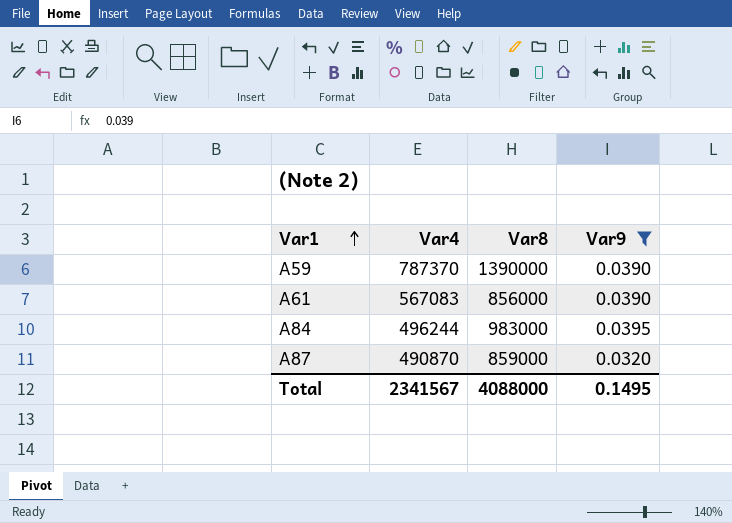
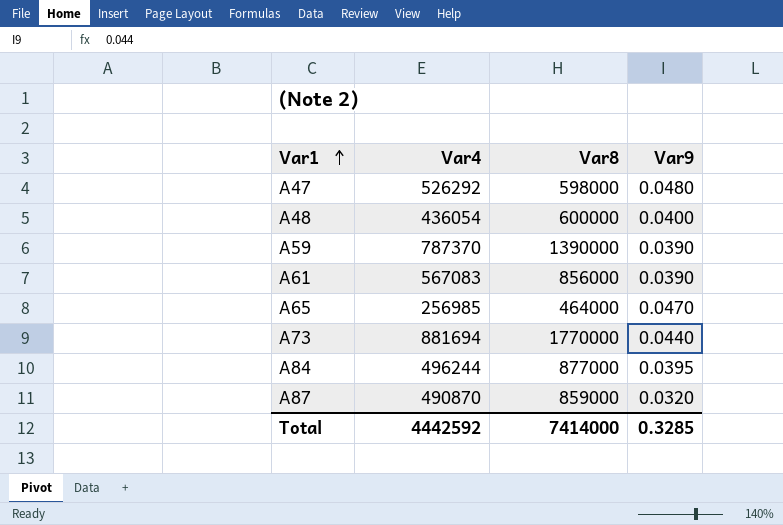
filter: Var9 <= 0.0395 -> none
A84 | Var8: 983000 -> 877000
Total | Var4: 2341567 -> 4442592
Total | Var8: 4088000 -> 7414000
Total | Var9: 0.1495 -> 0.3285

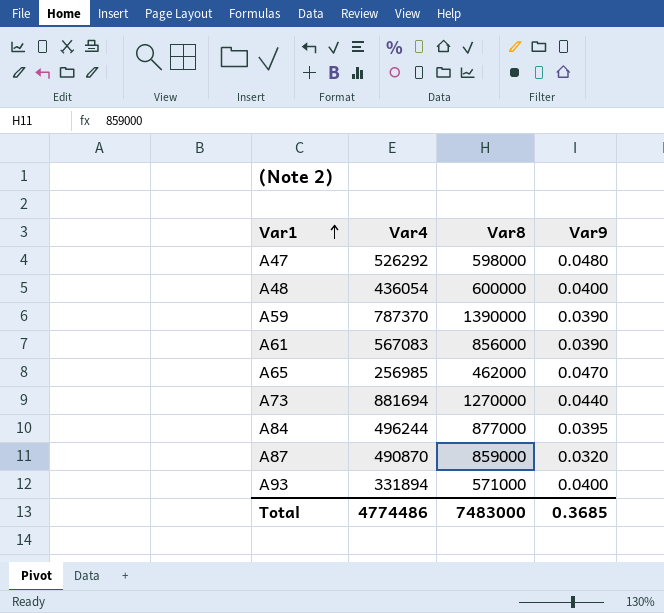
A65 | Var8: 464000 -> 462000
A73 | Var8: 1770000 -> 1270000
row A93: none -> 331894 | 571000 | 0.0400
Total | Var4: 4442592 -> 4774486
Total | Var8: 7414000 -> 7483000
Total | Var9: 0.3285 -> 0.3685

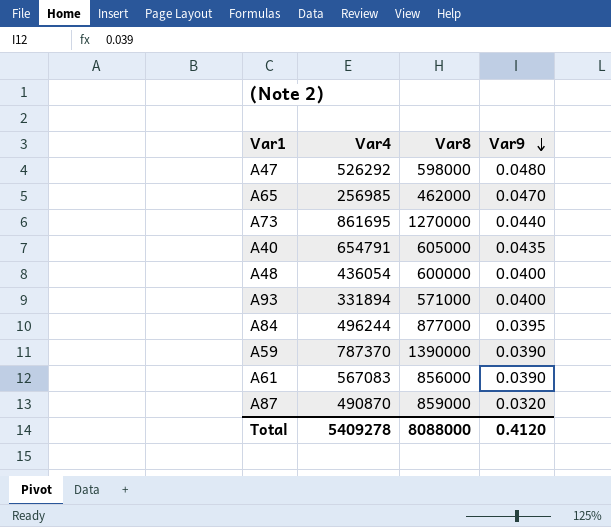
row order: Var1 ascending -> Var9 descending
A73 | Var4: 881694 -> 861695
row A40: none -> 654791 | 605000 | 0.0435
Total | Var4: 4774486 -> 5409278
Total | Var8: 7483000 -> 8088000
Total | Var9: 0.3685 -> 0.4120

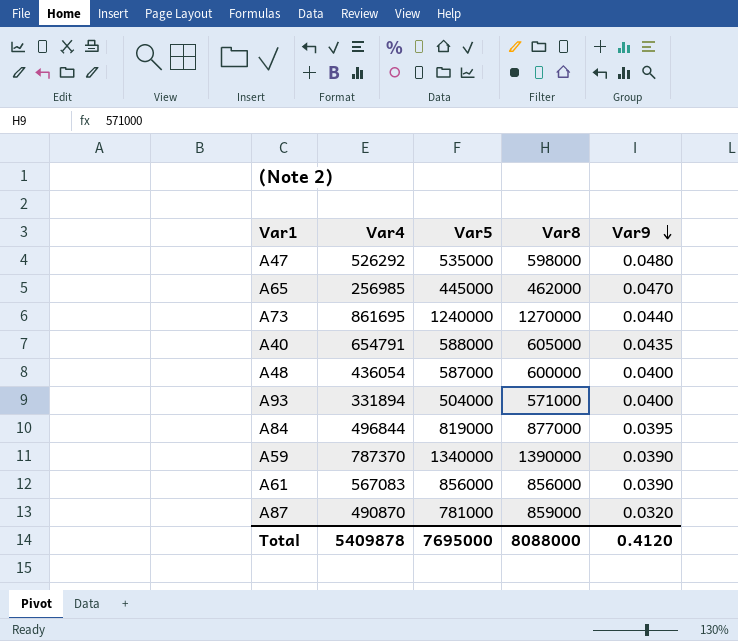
column Var5 | position: none -> 3
A84 | Var4: 496244 -> 496844
Total | Var4: 5409278 -> 5409878

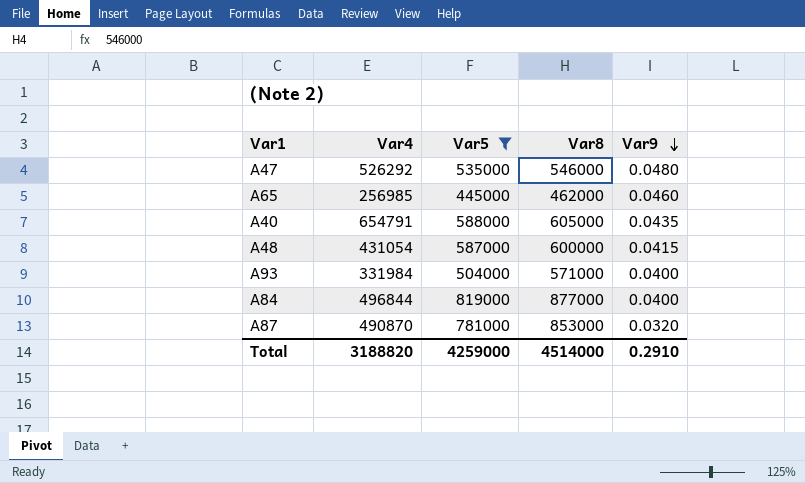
filter: none -> Var5 <= 819000
A47 | Var8: 598000 -> 546000
A65 | Var9: 0.0470 -> 0.0460
A48 | Var4: 436054 -> 431054
A48 | Var9: 0.0400 -> 0.0415
A93 | Var4: 331894 -> 331984
A84 | Var9: 0.0395 -> 0.0400
A87 | Var8: 859000 -> 853000
Total | Var4: 5409878 -> 3188820
Total | Var5: 7695000 -> 4259000
Total | Var8: 8088000 -> 4514000
Total | Var9: 0.4120 -> 0.2910

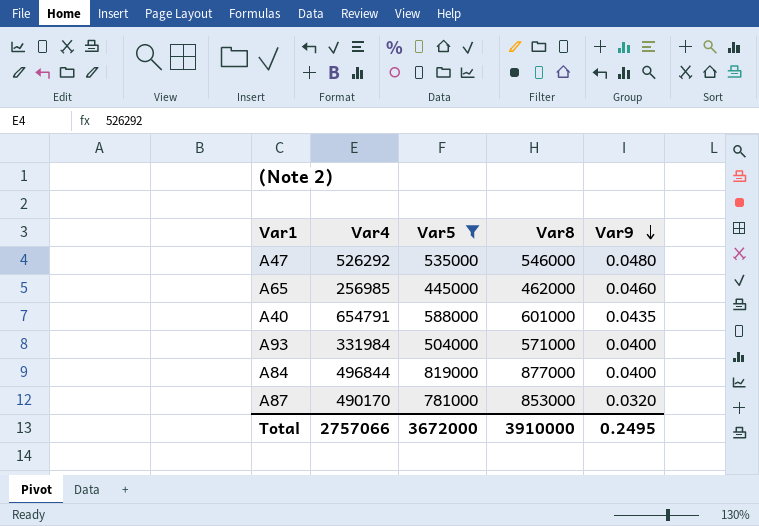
row A48: 431054 | 587000 | 600000 | 0.0415 -> none
A40 | Var8: 605000 -> 601000
A87 | Var4: 490870 -> 490170
Total | Var4: 3188820 -> 2757066
Total | Var5: 4259000 -> 3672000
Total | Var8: 4514000 -> 3910000
Total | Var9: 0.2910 -> 0.2495

